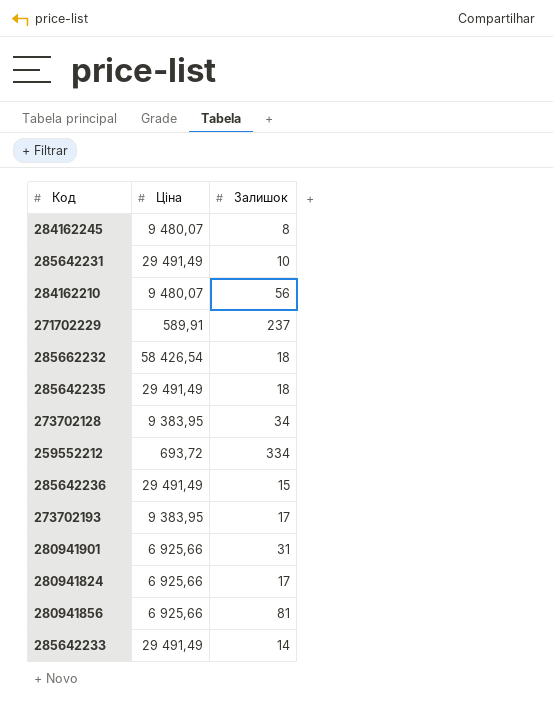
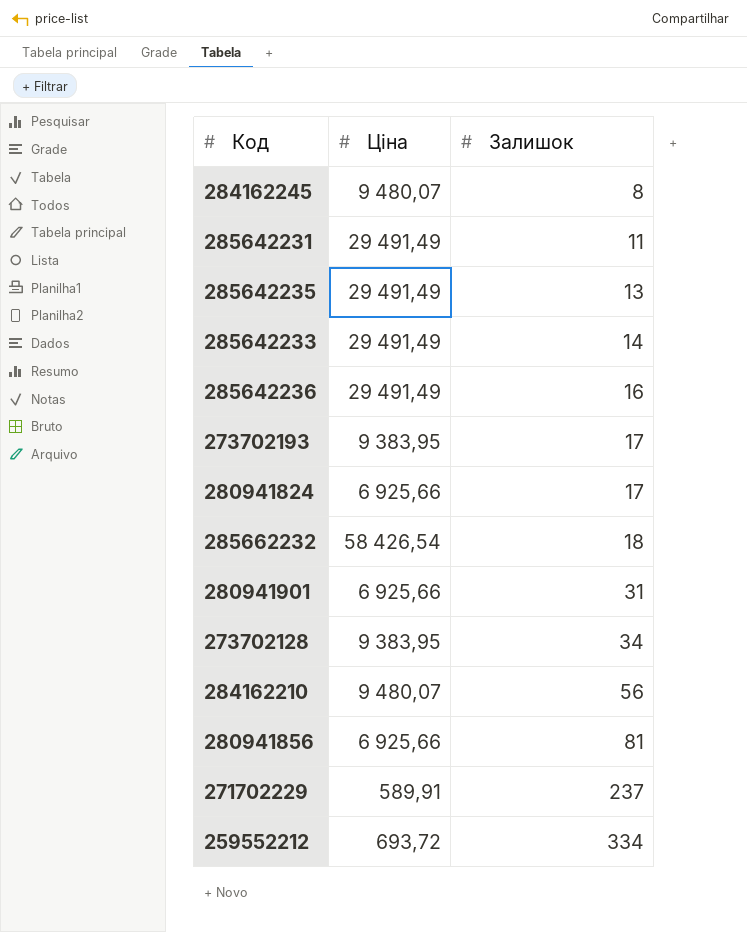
row order: none -> Залишок ascending
285642231 | Залишок: 10 -> 11
285642235 | Залишок: 18 -> 13
285642236 | Залишок: 15 -> 16

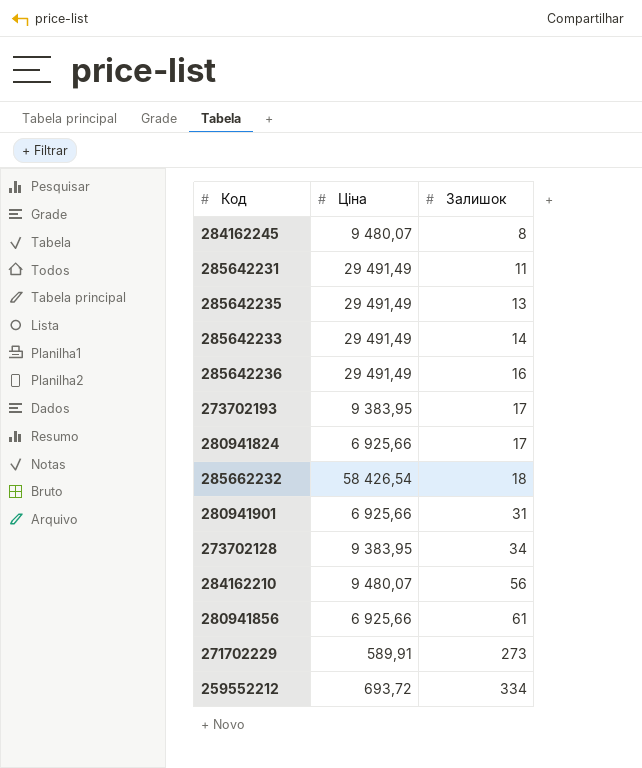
280941856 | Залишок: 81 -> 61
271702229 | Залишок: 237 -> 273

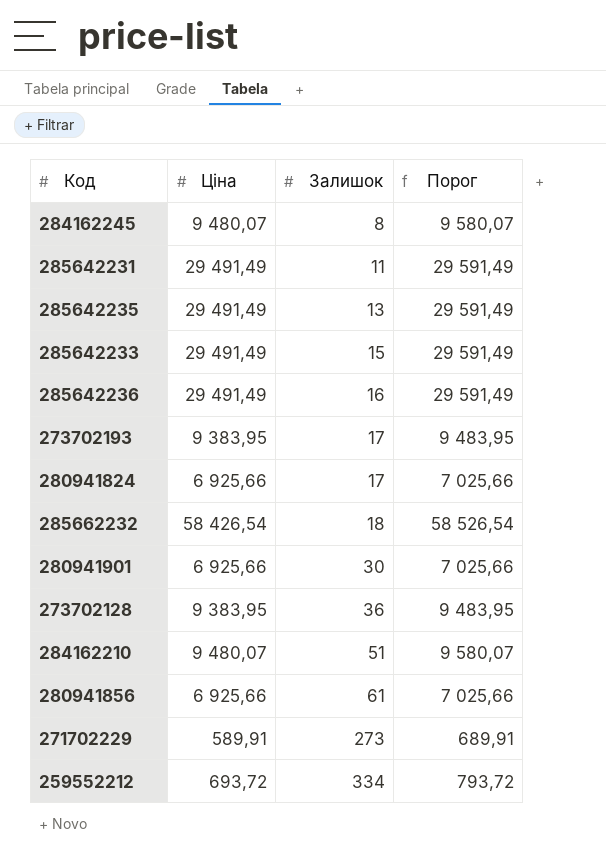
column Порог | formula: none -> [Ціна] + 100
285642233 | Залишок: 14 -> 15
280941901 | Залишок: 31 -> 30
273702128 | Залишок: 34 -> 36
284162210 | Залишок: 56 -> 51

